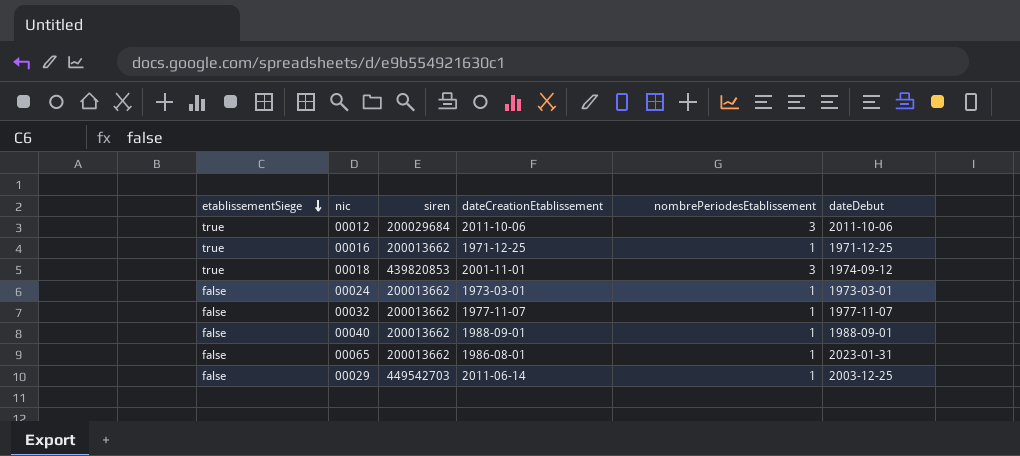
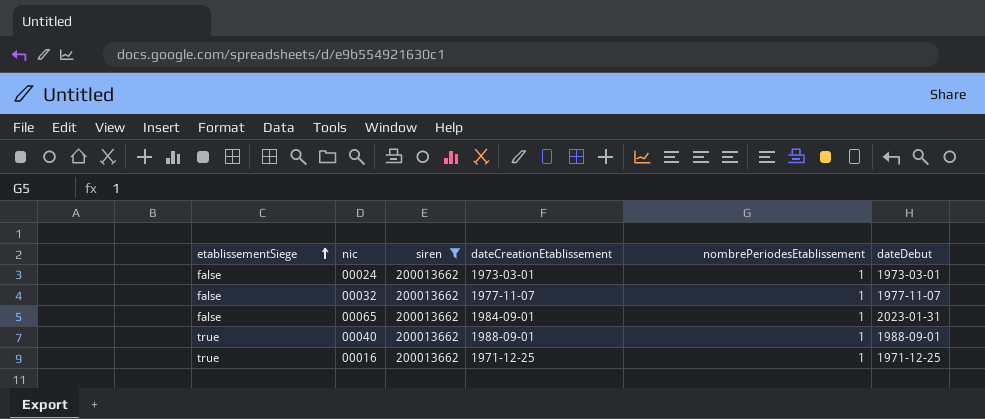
filter: none -> siren = 200013662
row order: etablissementSiege descending -> etablissementSiege ascending
00065 | dateCreationEtablissement: 1986-08-01 -> 1984-09-01
00040 | etablissementSiege: false -> true

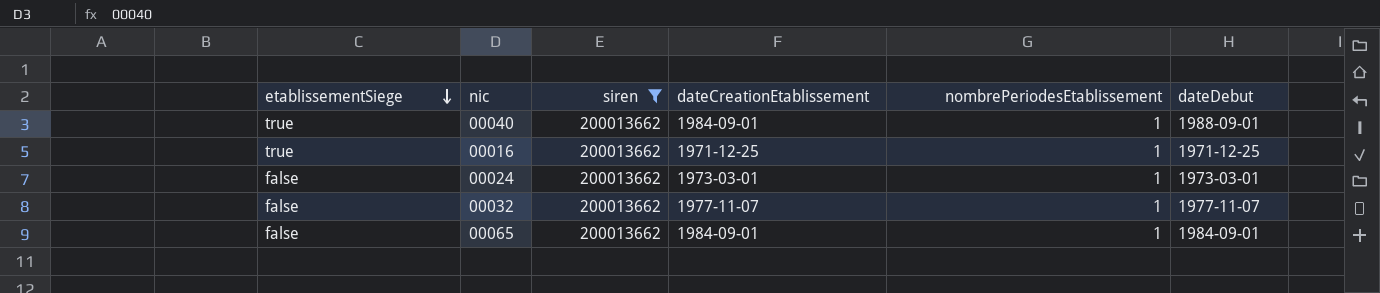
row order: etablissementSiege ascending -> etablissementSiege descending
00040 | dateCreationEtablissement: 1988-09-01 -> 1984-09-01
00065 | dateDebut: 2023-01-31 -> 1984-09-01

